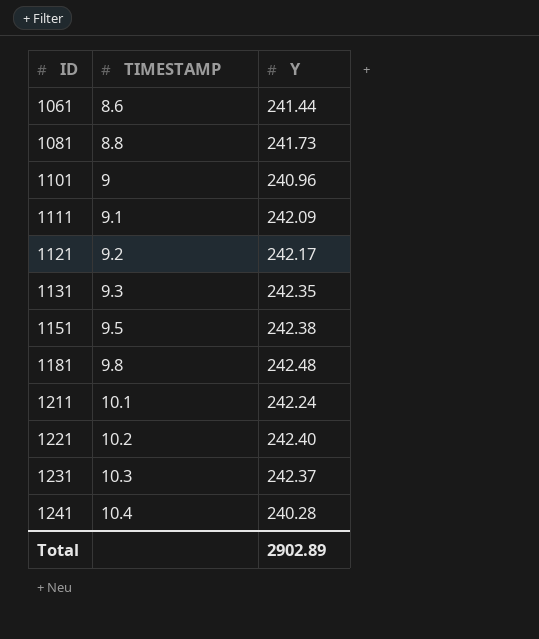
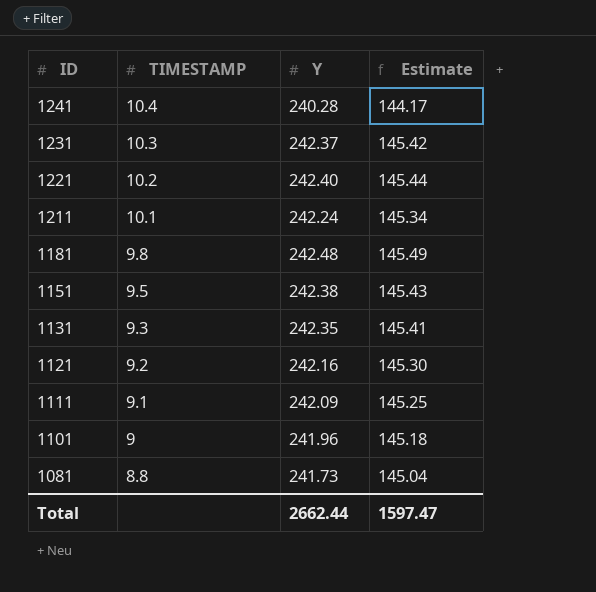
row order: ID ascending -> ID descending
column Estimate | formula: none -> [Y] * 0.6
row 1061: 8.6 | 241.44 -> none
1121 | Y: 242.17 -> 242.16
1101 | Y: 240.96 -> 241.96
Total | Y: 2902.89 -> 2662.44

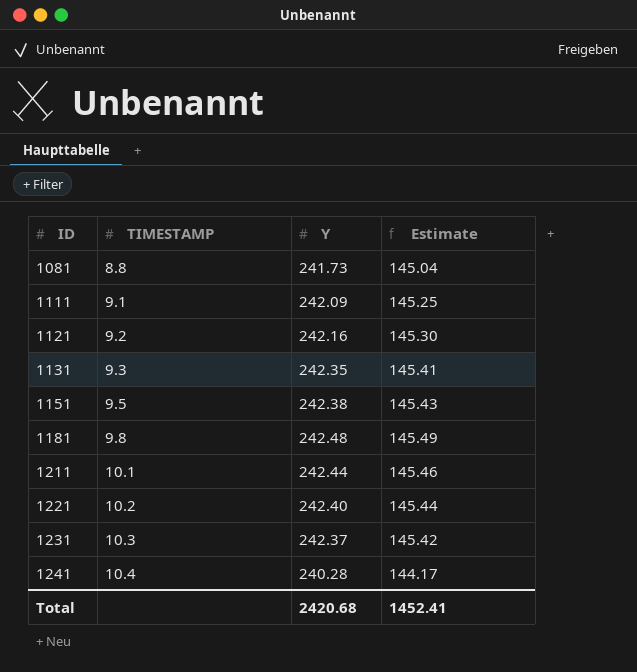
row order: ID descending -> ID ascending
row 1101: 9 | 241.96 | 145.18 -> none
1211 | Y: 242.24 -> 242.44
1211 | Estimate: 145.34 -> 145.46
Total | Y: 2662.44 -> 2420.68
Total | Estimate: 1597.47 -> 1452.41

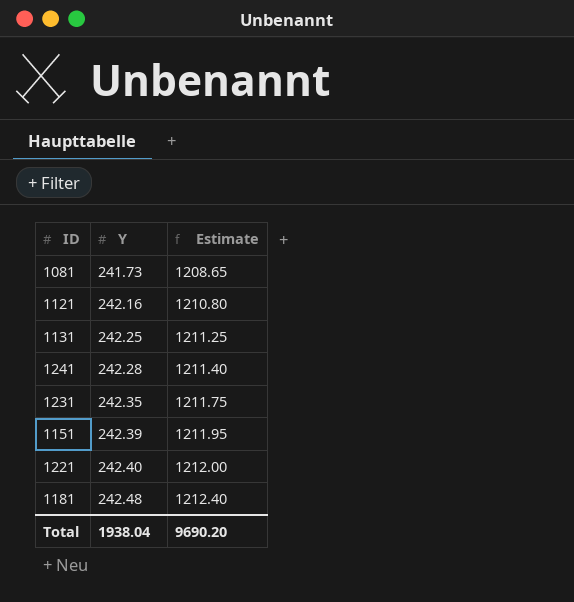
row order: ID ascending -> Y ascending
column TIMESTAMP | position: 2 -> none
column Estimate | formula: [Y] * 0.6 -> [Y] * 5
row 1111: 9.1 | 242.09 | 145.25 -> none
row 1211: 10.1 | 242.44 | 145.46 -> none
1131 | Y: 242.35 -> 242.25
1241 | Y: 240.28 -> 242.28
1231 | Y: 242.37 -> 242.35
1151 | Y: 242.38 -> 242.39
Total | Y: 2420.68 -> 1938.04
Total | Estimate: 1452.41 -> 9690.20

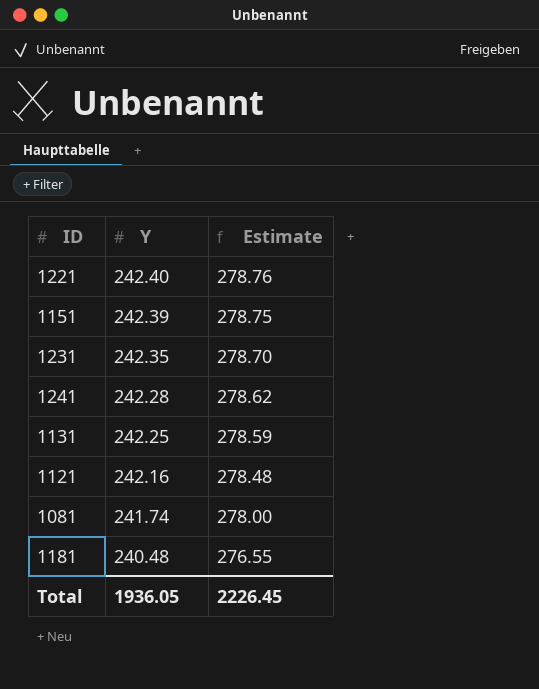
row order: Y ascending -> Y descending
column Estimate | formula: [Y] * 5 -> [Y] * 1.15
1081 | Y: 241.73 -> 241.74
1181 | Y: 242.48 -> 240.48
Total | Y: 1938.04 -> 1936.05
Total | Estimate: 9690.20 -> 2226.45

